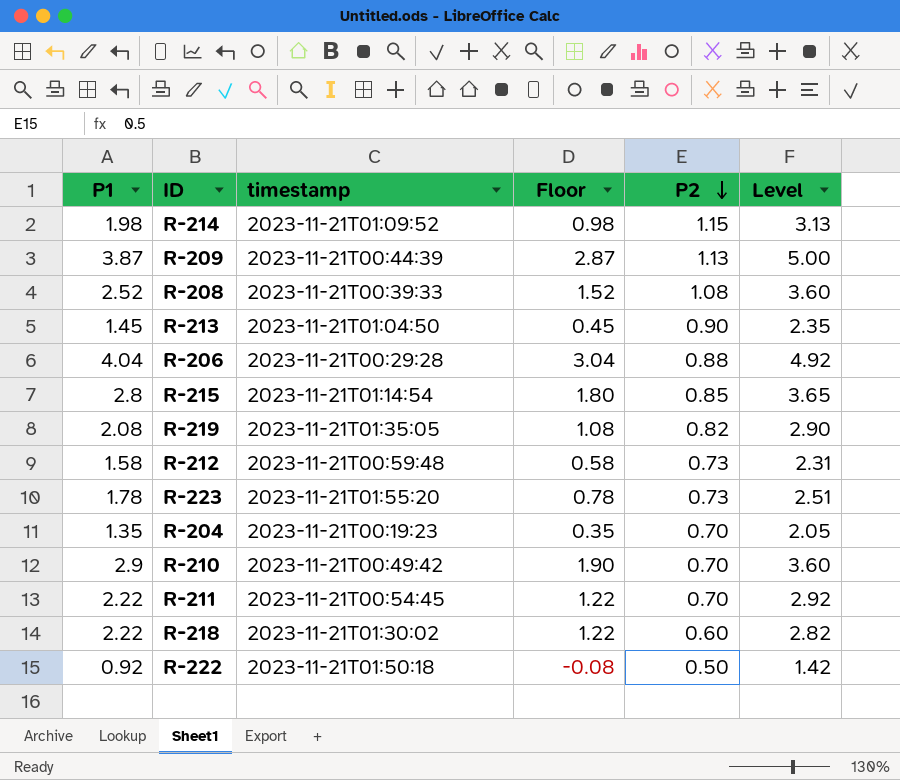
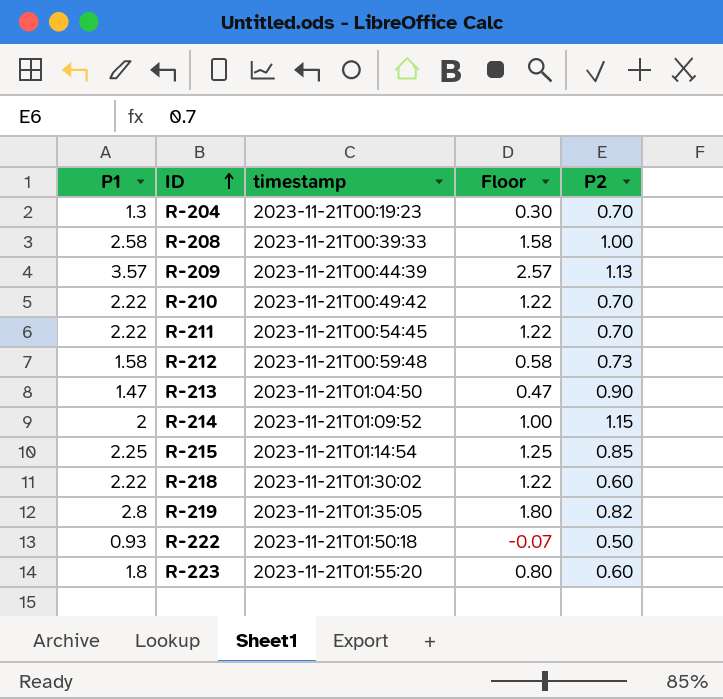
row order: P2 descending -> ID ascending
column Level | formula: [P1] + [P2] -> none
row R-206: 4.04 | 2023-11-21T00:29:28 | 3.04 | 0.88 | 4.92 -> none
R-204 | P1: 1.35 -> 1.3
R-204 | Floor: 0.35 -> 0.30
R-208 | P1: 2.52 -> 2.58
R-208 | Floor: 1.52 -> 1.58
R-208 | P2: 1.08 -> 1.00
R-209 | P1: 3.87 -> 3.57
R-209 | Floor: 2.87 -> 2.57
R-210 | P1: 2.9 -> 2.22
R-210 | Floor: 1.90 -> 1.22
R-213 | P1: 1.45 -> 1.47
R-213 | Floor: 0.45 -> 0.47
R-214 | P1: 1.98 -> 2
R-214 | Floor: 0.98 -> 1.00
R-215 | P1: 2.8 -> 2.25
R-215 | Floor: 1.80 -> 1.25
R-219 | P1: 2.08 -> 2.8
R-219 | Floor: 1.08 -> 1.80
R-222 | P1: 0.92 -> 0.93
R-222 | Floor: -0.08 -> -0.07
R-223 | P1: 1.78 -> 1.8
R-223 | Floor: 0.78 -> 0.80
R-223 | P2: 0.73 -> 0.60

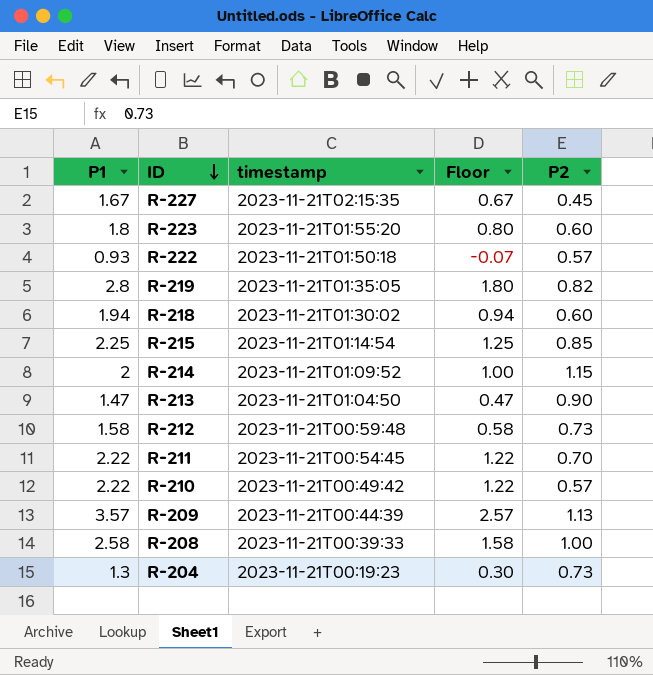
row order: ID ascending -> ID descending
row R-227: none -> 1.67 | 2023-11-21T02:15:35 | 0.67 | 0.45
R-222 | P2: 0.50 -> 0.57
R-218 | P1: 2.22 -> 1.94
R-218 | Floor: 1.22 -> 0.94
R-210 | P2: 0.70 -> 0.57
R-204 | P2: 0.70 -> 0.73

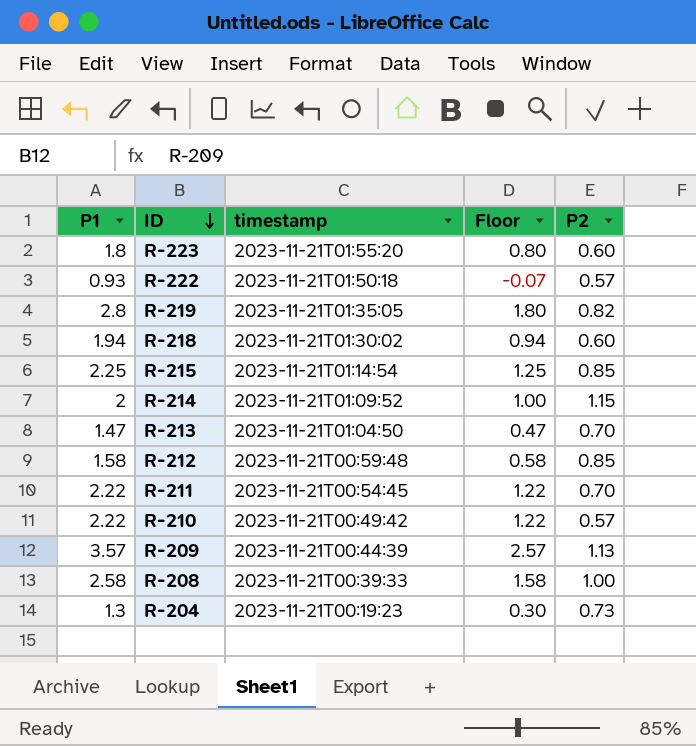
row R-227: 1.67 | 2023-11-21T02:15:35 | 0.67 | 0.45 -> none
R-213 | P2: 0.90 -> 0.70
R-212 | P2: 0.73 -> 0.85

